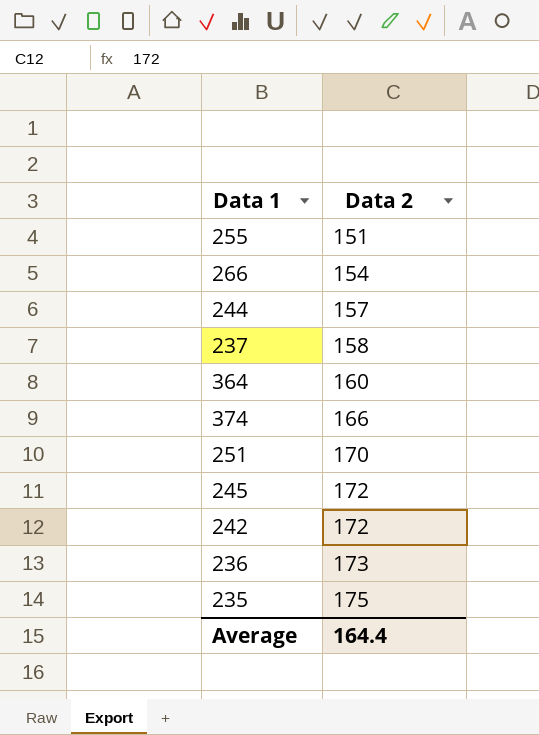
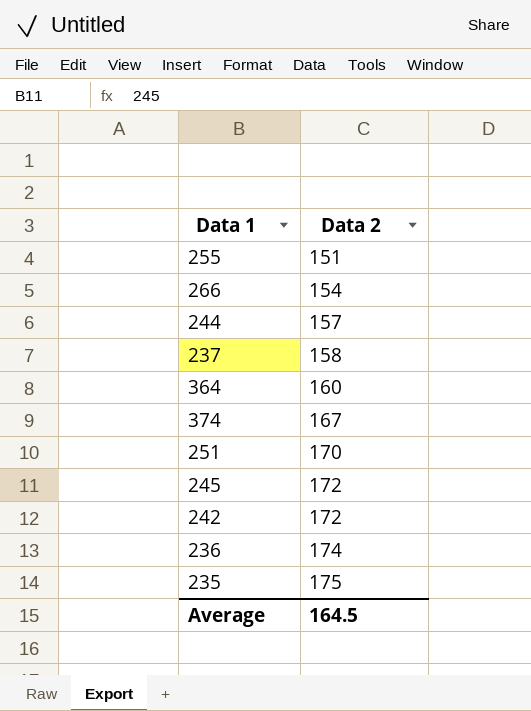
374 | Data 2: 166 -> 167
236 | Data 2: 173 -> 174
Average | Data 2: 164.4 -> 164.5

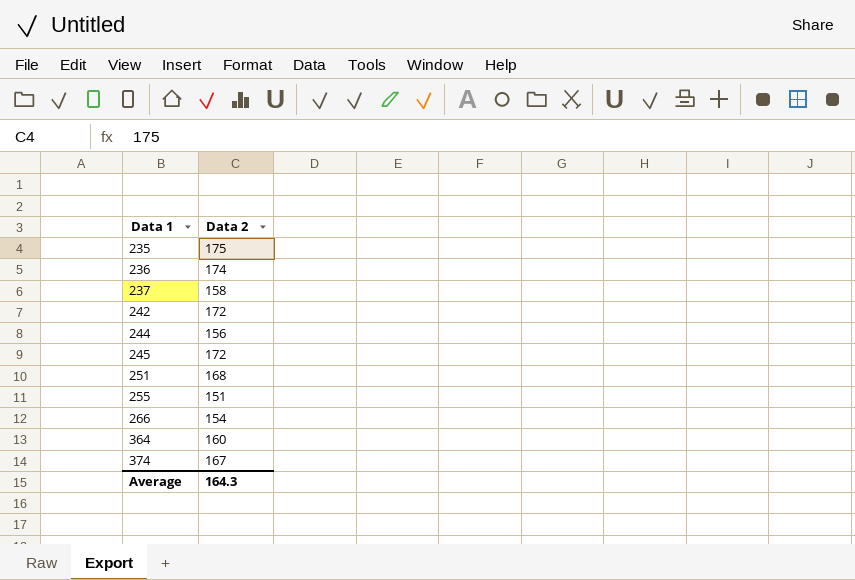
row order: Data 2 ascending -> Data 1 ascending
244 | Data 2: 157 -> 156
251 | Data 2: 170 -> 168
Average | Data 2: 164.5 -> 164.3

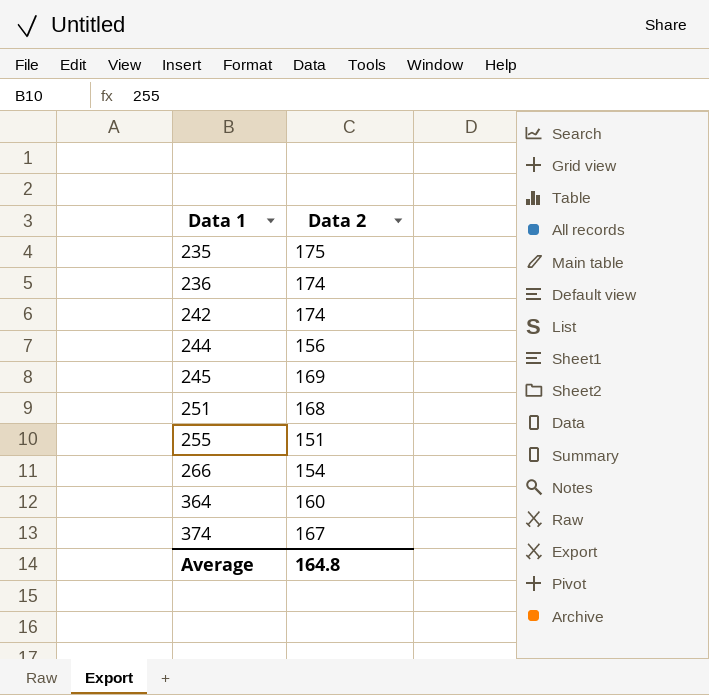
row 237: 158 -> none
242 | Data 2: 172 -> 174
245 | Data 2: 172 -> 169
Average | Data 2: 164.3 -> 164.8

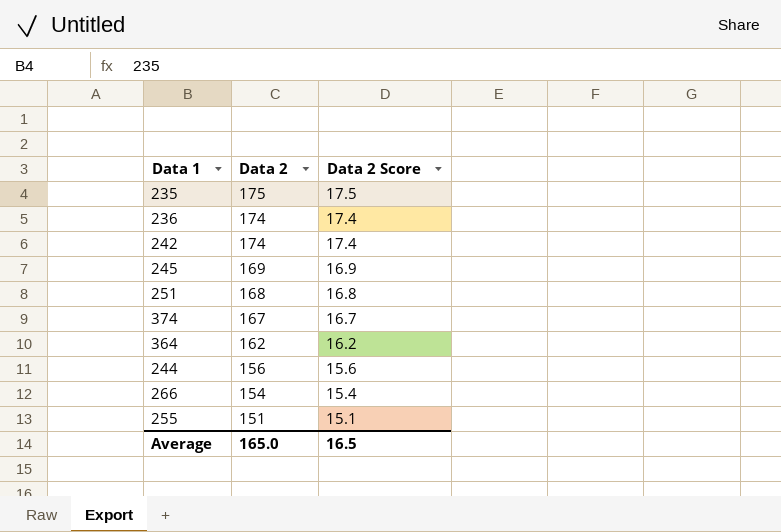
row order: Data 1 ascending -> Data 2 descending
column Data 2 Score | formula: none -> [Data 2] * 0.1
364 | Data 2: 160 -> 162
Average | Data 2: 164.8 -> 165.0

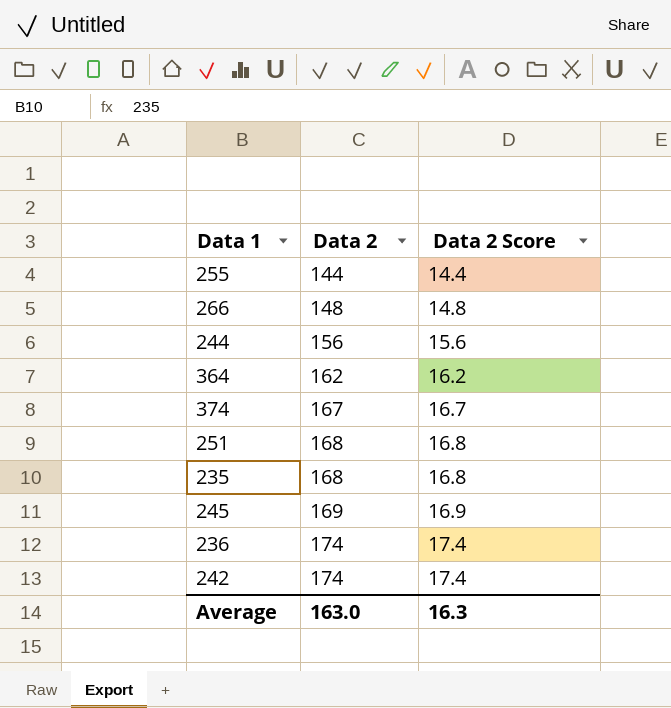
row order: Data 2 descending -> Data 2 ascending
255 | Data 2: 151 -> 144
255 | Data 2 Score: 15.1 -> 14.4
266 | Data 2: 154 -> 148
266 | Data 2 Score: 15.4 -> 14.8
235 | Data 2: 175 -> 168
235 | Data 2 Score: 17.5 -> 16.8
Average | Data 2: 165.0 -> 163.0
Average | Data 2 Score: 16.5 -> 16.3

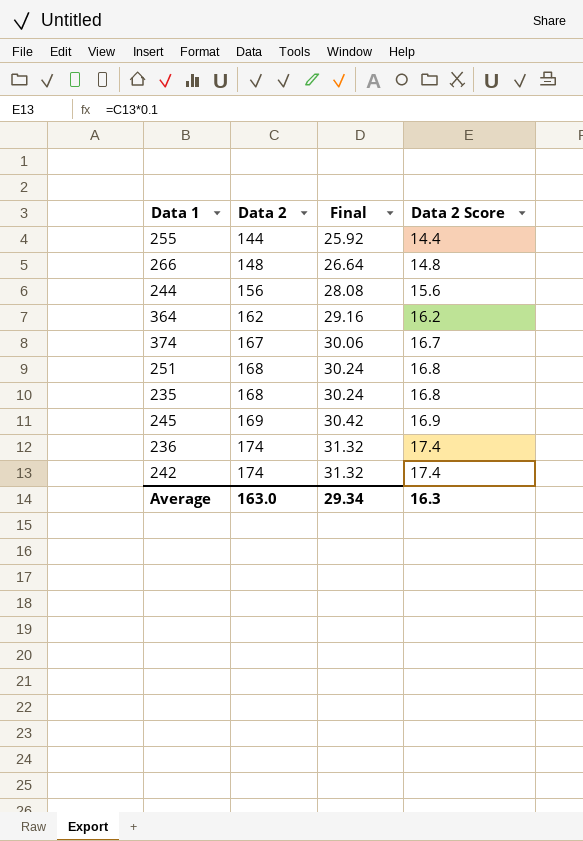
column Final | formula: none -> [Data 2] * 0.18

